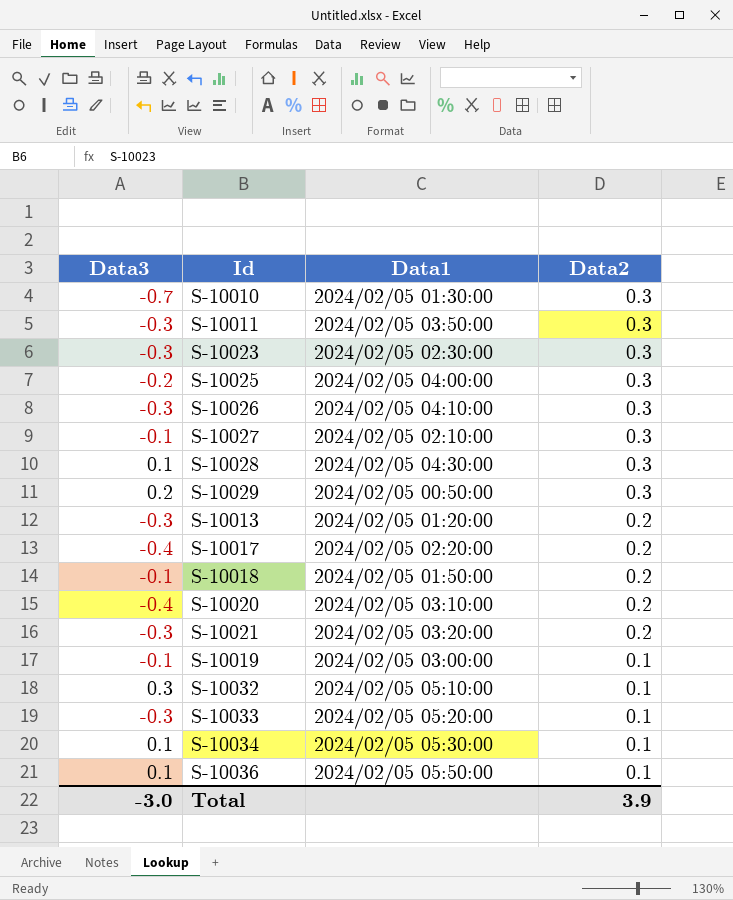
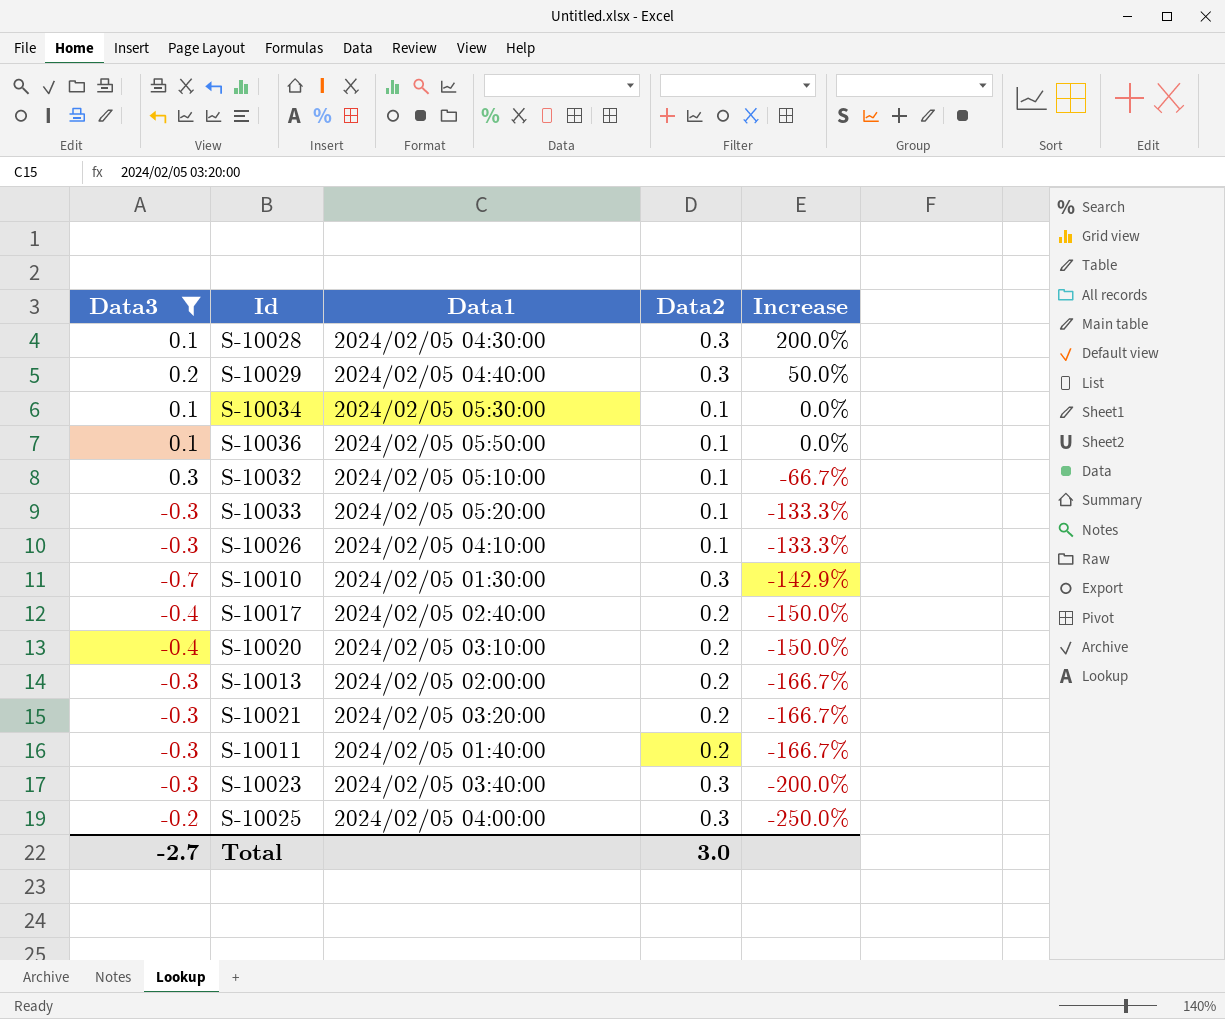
filter: none -> Data3 != -0.1
row order: Data2 descending -> Increase descending
column Increase | formula: none -> ([Data2] - [Data3]) / [Data3]
S-10029 | Data1: 2024/02/05 00:50:00 -> 2024/02/05 04:40:00
S-10026 | Data2: 0.3 -> 0.1
S-10017 | Data1: 2024/02/05 02:20:00 -> 2024/02/05 02:40:00
S-10013 | Data1: 2024/02/05 01:20:00 -> 2024/02/05 02:00:00
S-10011 | Data1: 2024/02/05 03:50:00 -> 2024/02/05 01:40:00
S-10011 | Data2: 0.3 -> 0.2
S-10023 | Data1: 2024/02/05 02:30:00 -> 2024/02/05 03:40:00
Total | Data3: -3.0 -> -2.7
Total | Data2: 3.9 -> 3.0

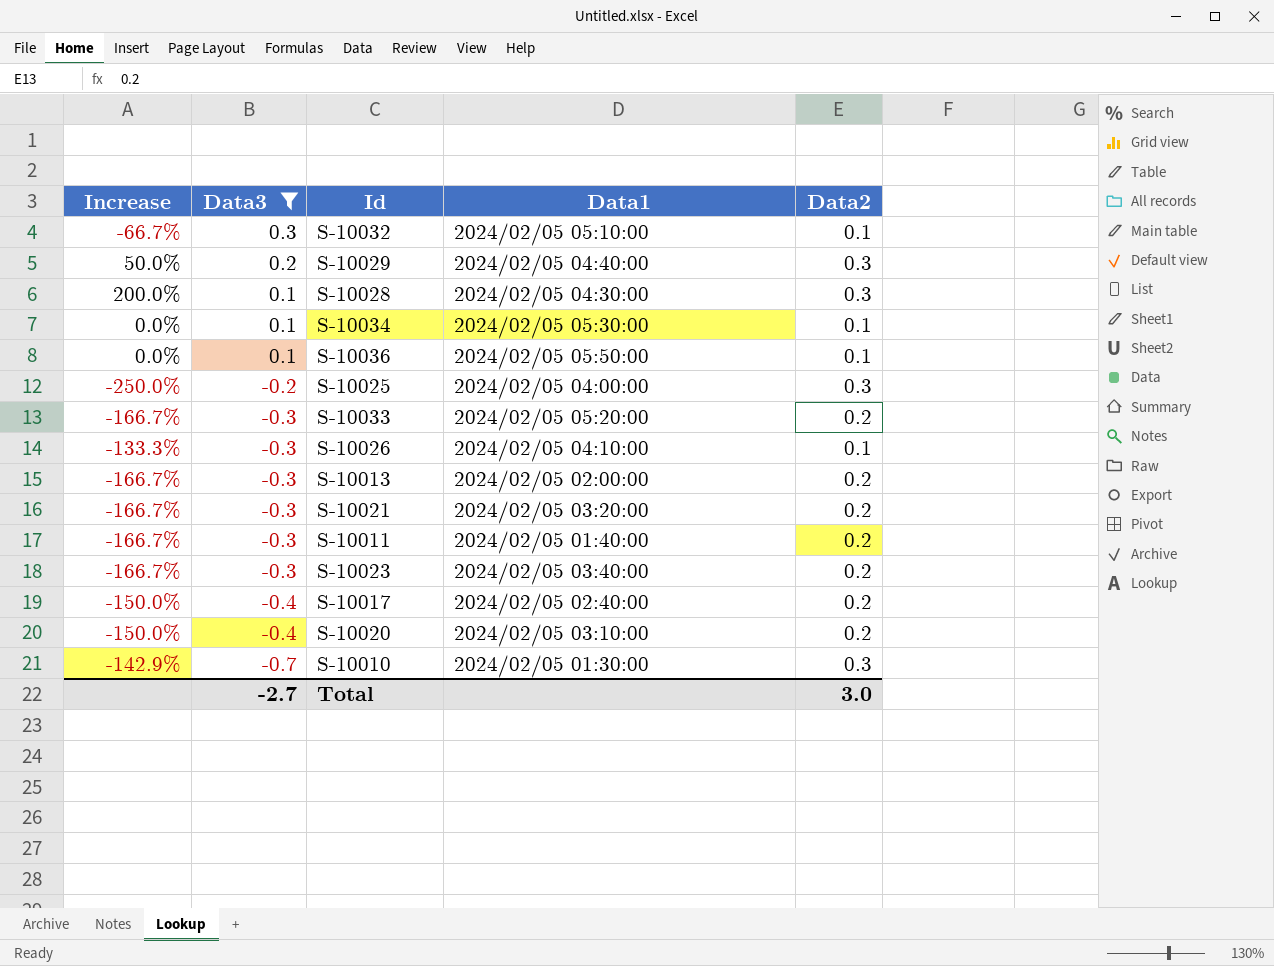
row order: Increase descending -> Data3 descending
column Increase | position: 5 -> 1
S-10033 | Increase: -133.3% -> -166.7%
S-10033 | Data2: 0.1 -> 0.2
S-10023 | Increase: -200.0% -> -166.7%
S-10023 | Data2: 0.3 -> 0.2

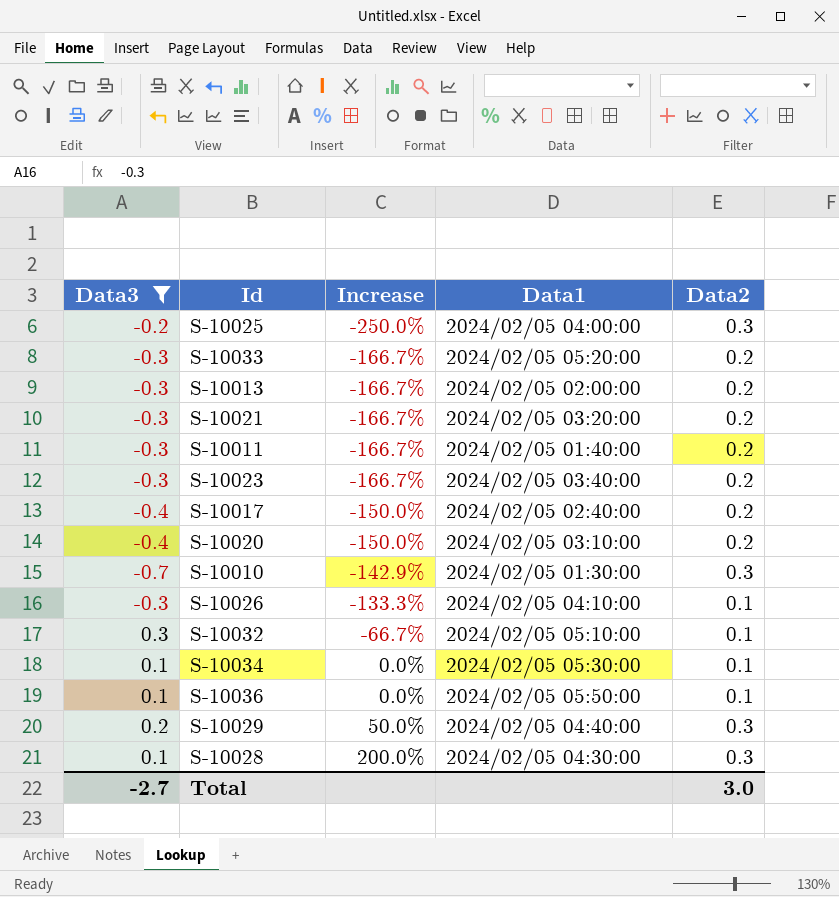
row order: Data3 descending -> Increase ascending
column Increase | position: 1 -> 3

